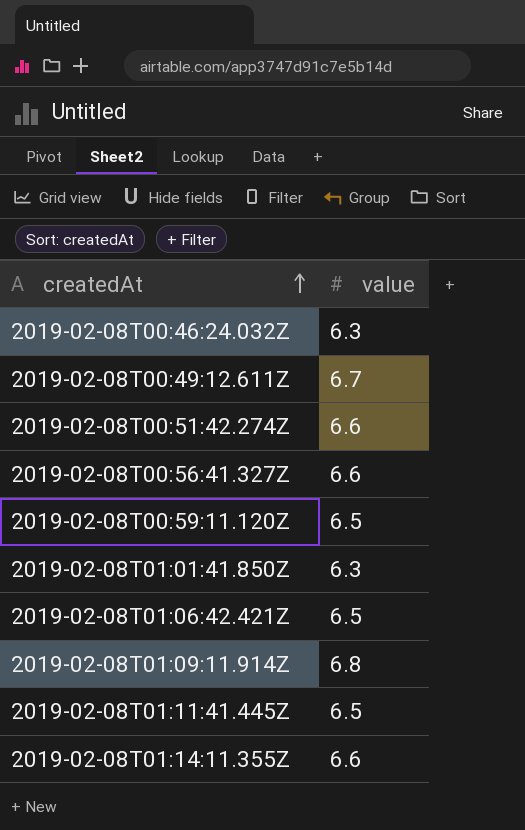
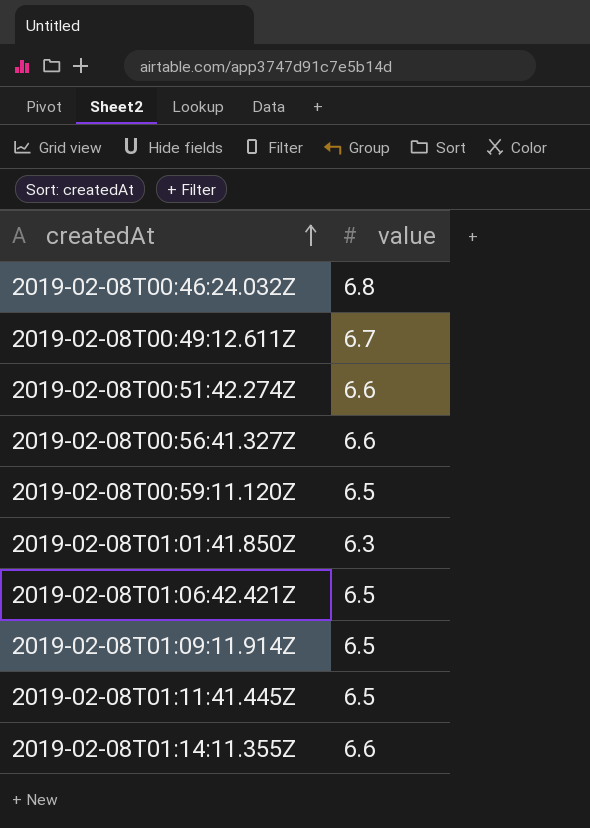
2019-02-08T00:46:24.032Z | value: 6.3 -> 6.8
2019-02-08T01:09:11.914Z | value: 6.8 -> 6.5

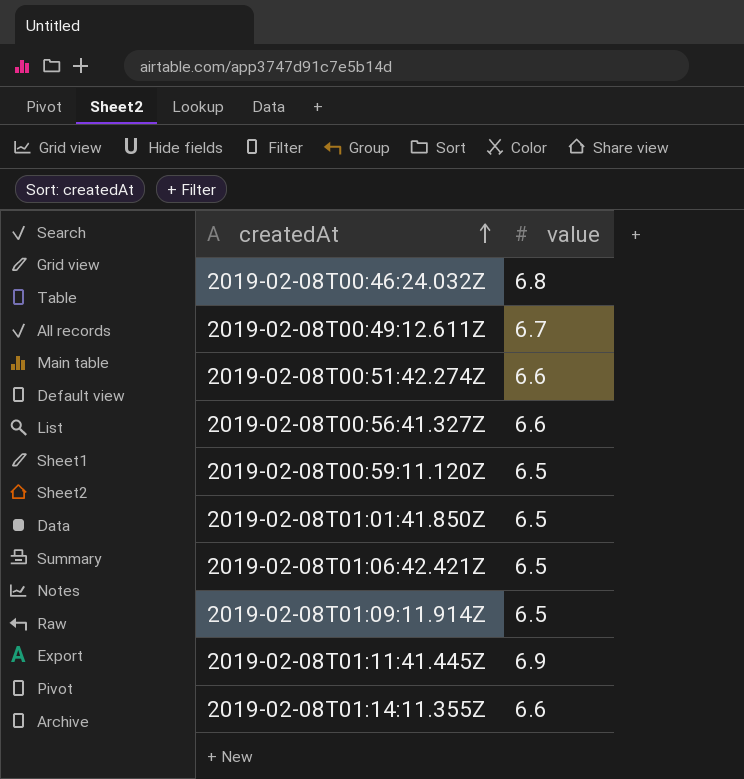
2019-02-08T01:01:41.850Z | value: 6.3 -> 6.5
2019-02-08T01:11:41.445Z | value: 6.5 -> 6.9

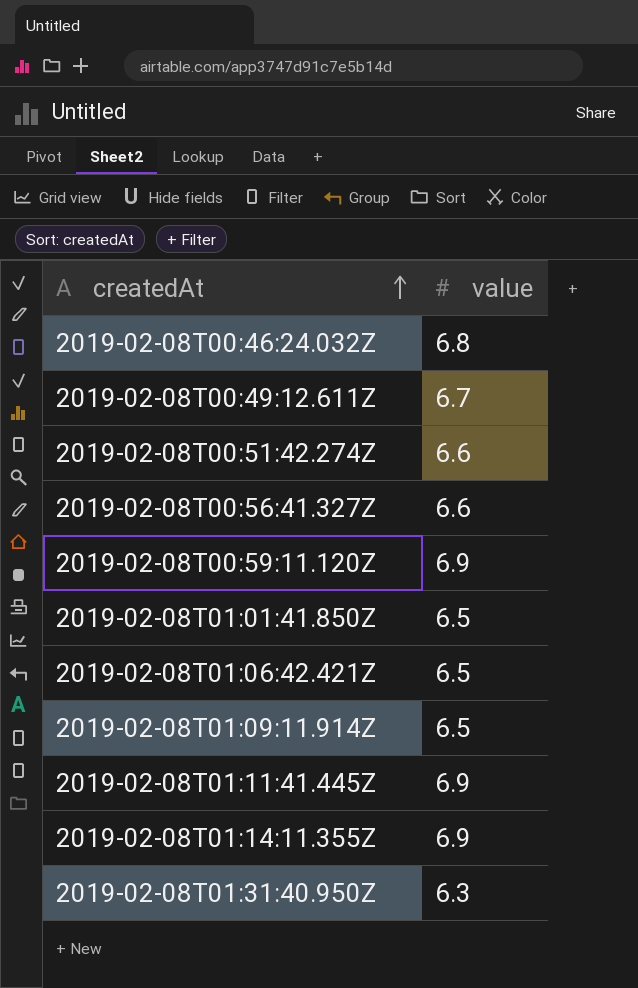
2019-02-08T00:59:11.120Z | value: 6.5 -> 6.9
2019-02-08T01:14:11.355Z | value: 6.6 -> 6.9
row 2019-02-08T01:31:40.950Z: none -> 6.3

